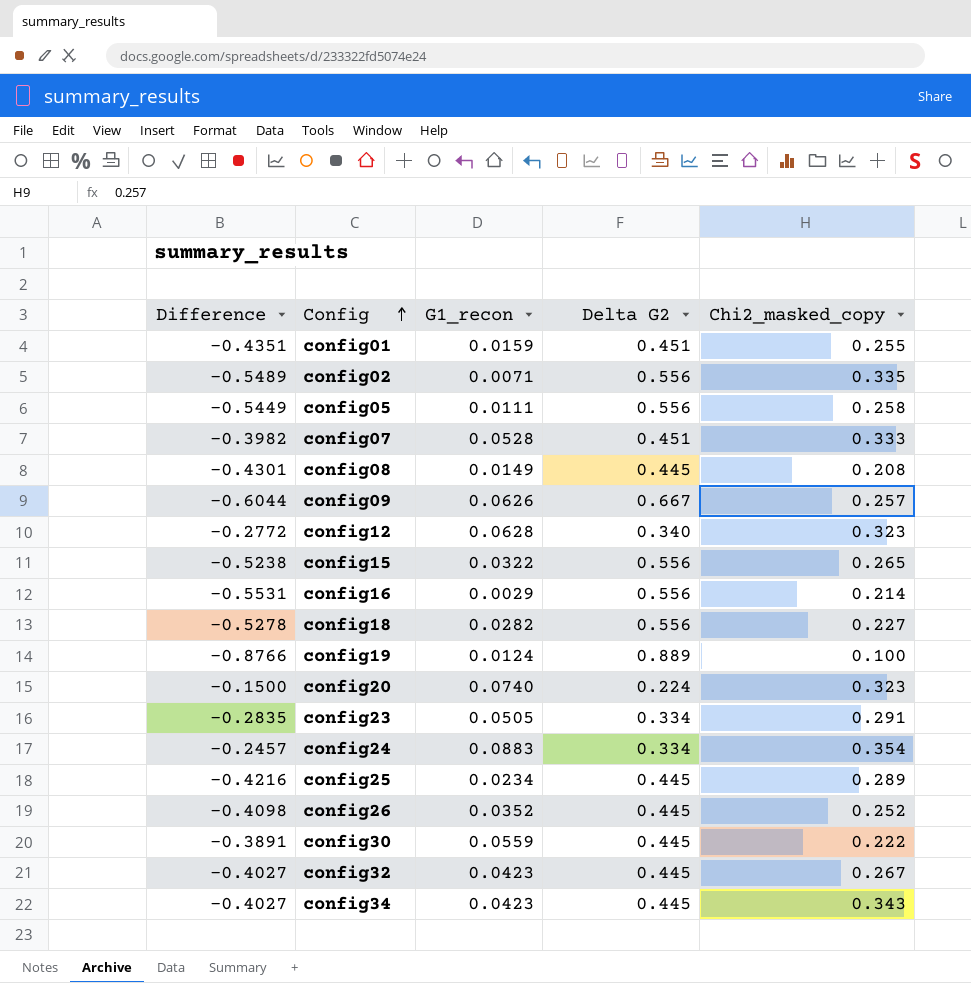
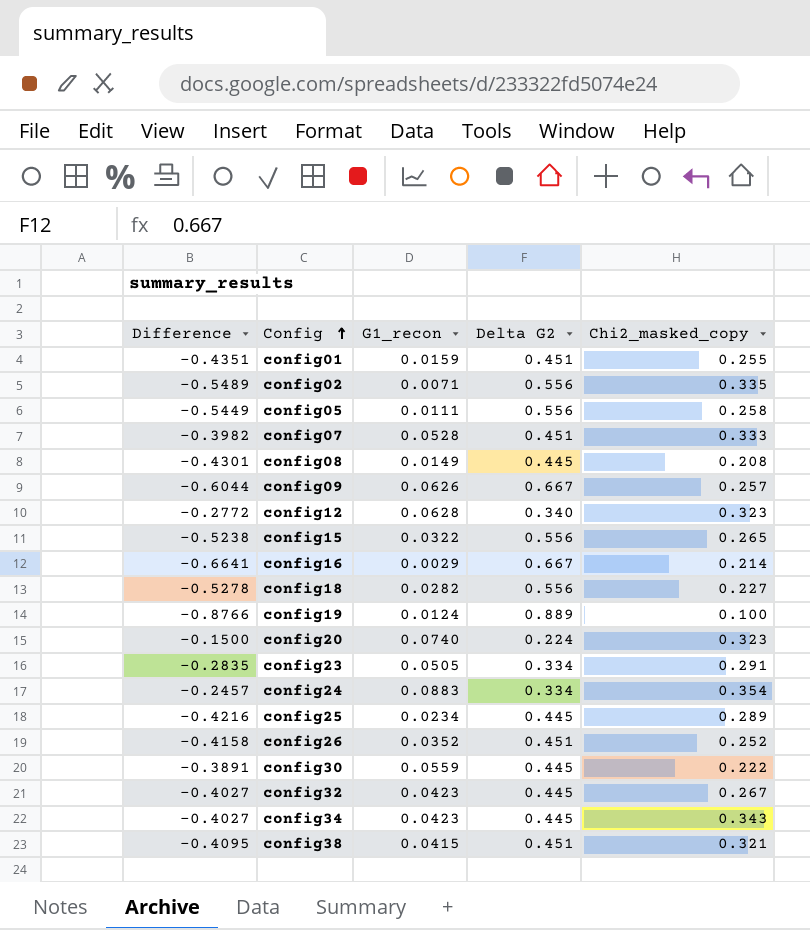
config16 | Difference: -0.5531 -> -0.6641
config16 | Delta G2: 0.556 -> 0.667
config26 | Difference: -0.4098 -> -0.4158
config26 | Delta G2: 0.445 -> 0.451
row config38: none -> -0.4095 | 0.0415 | 0.451 | 0.321

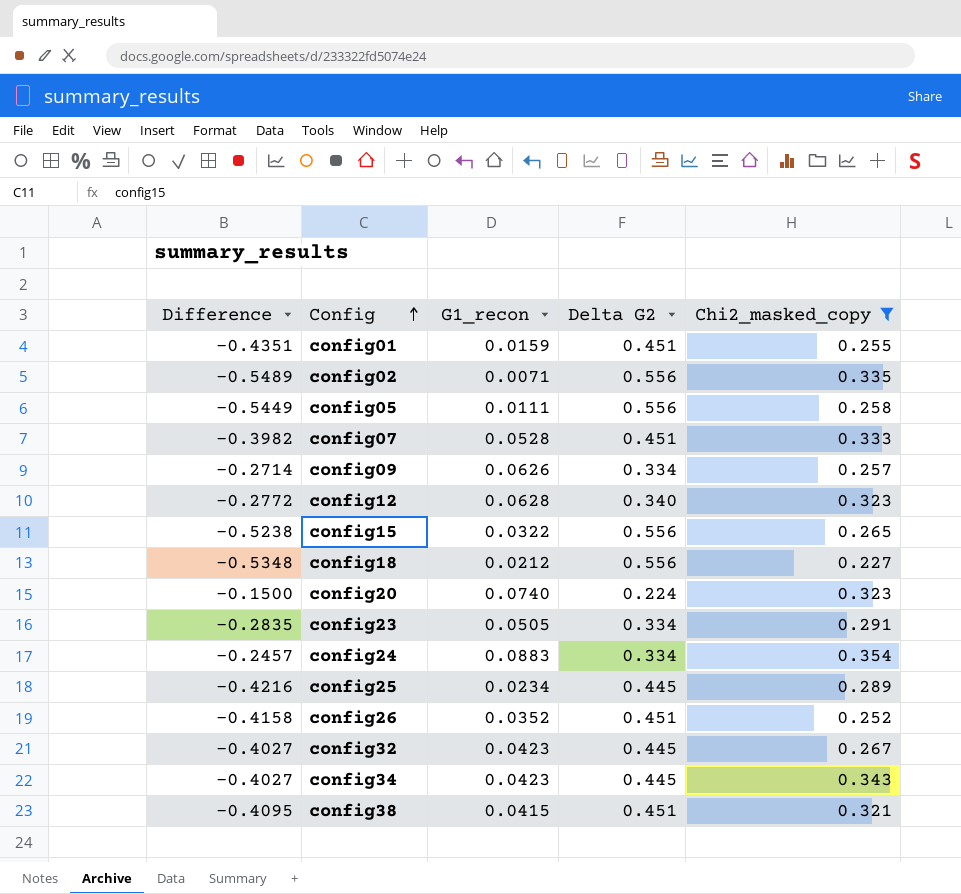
filter: none -> Chi2_masked_copy >= 0.227
config09 | Difference: -0.6044 -> -0.2714
config09 | Delta G2: 0.667 -> 0.334
config18 | Difference: -0.5278 -> -0.5348
config18 | G1_recon: 0.0282 -> 0.0212

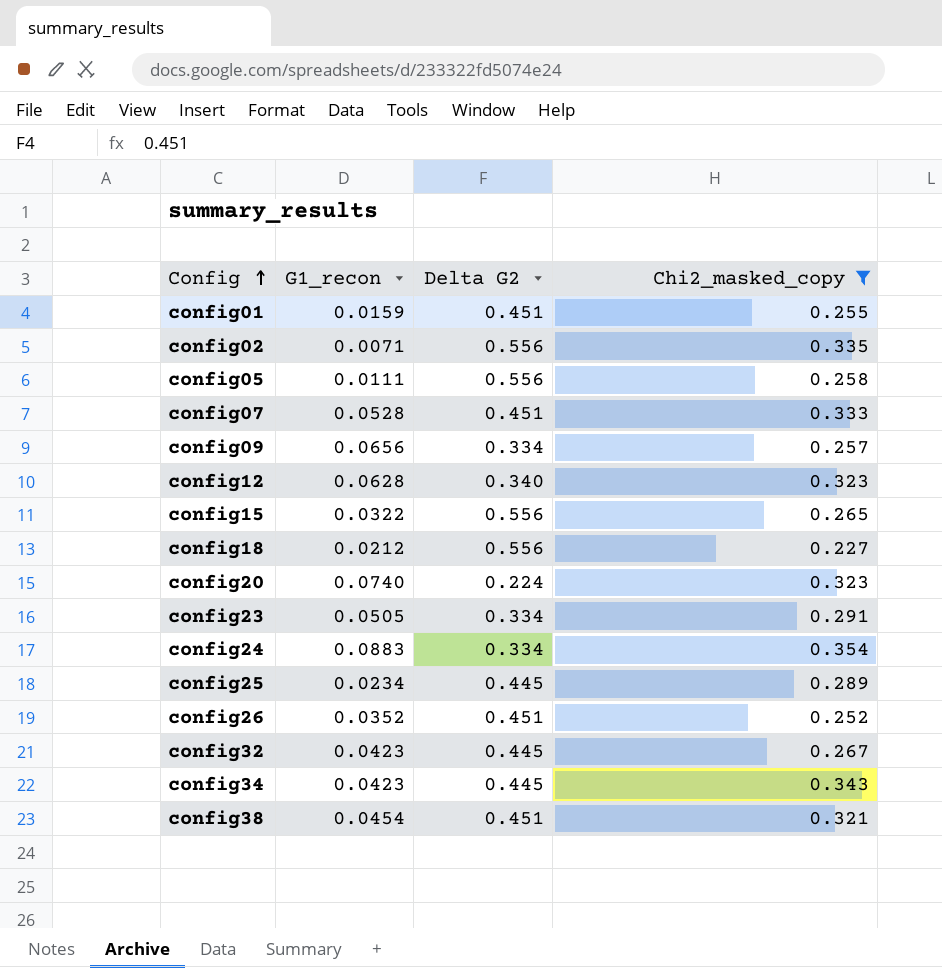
column Difference | formula: [G1_recon] - [Delta G2] -> none
config09 | G1_recon: 0.0626 -> 0.0656
config38 | G1_recon: 0.0415 -> 0.0454

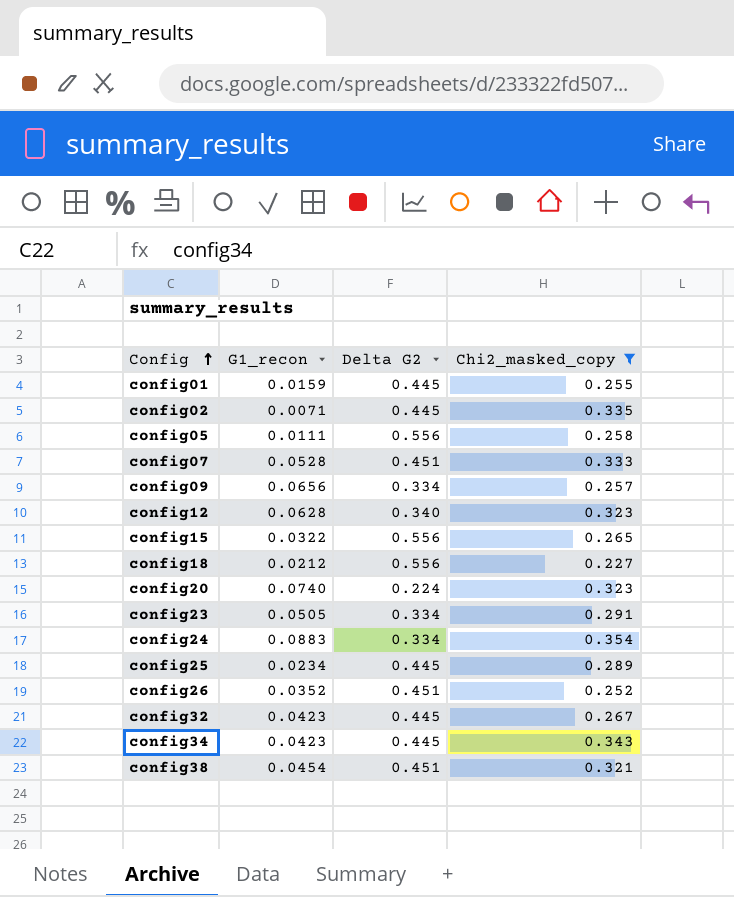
config01 | Delta G2: 0.451 -> 0.445
config02 | Delta G2: 0.556 -> 0.445

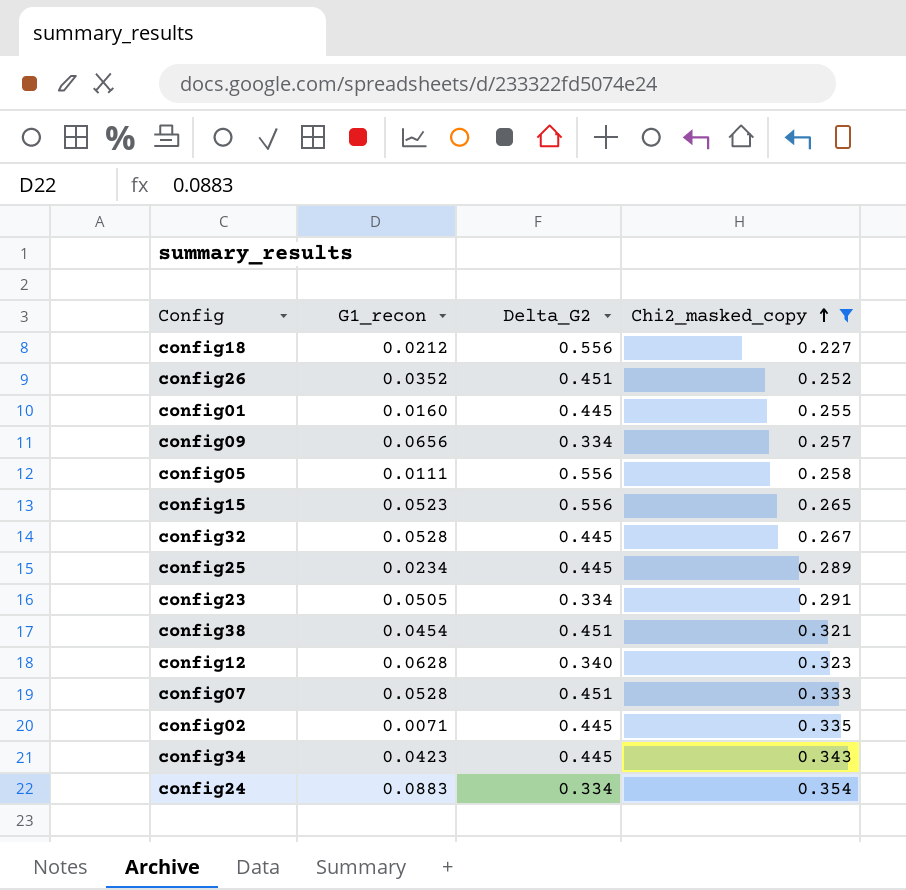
row order: Config ascending -> Chi2_masked_copy ascending
column name: Delta G2 -> Delta_G2
row config20: 0.0740 | 0.224 | 0.323 -> none
config01 | G1_recon: 0.0159 -> 0.0160
config15 | G1_recon: 0.0322 -> 0.0523
config32 | G1_recon: 0.0423 -> 0.0528

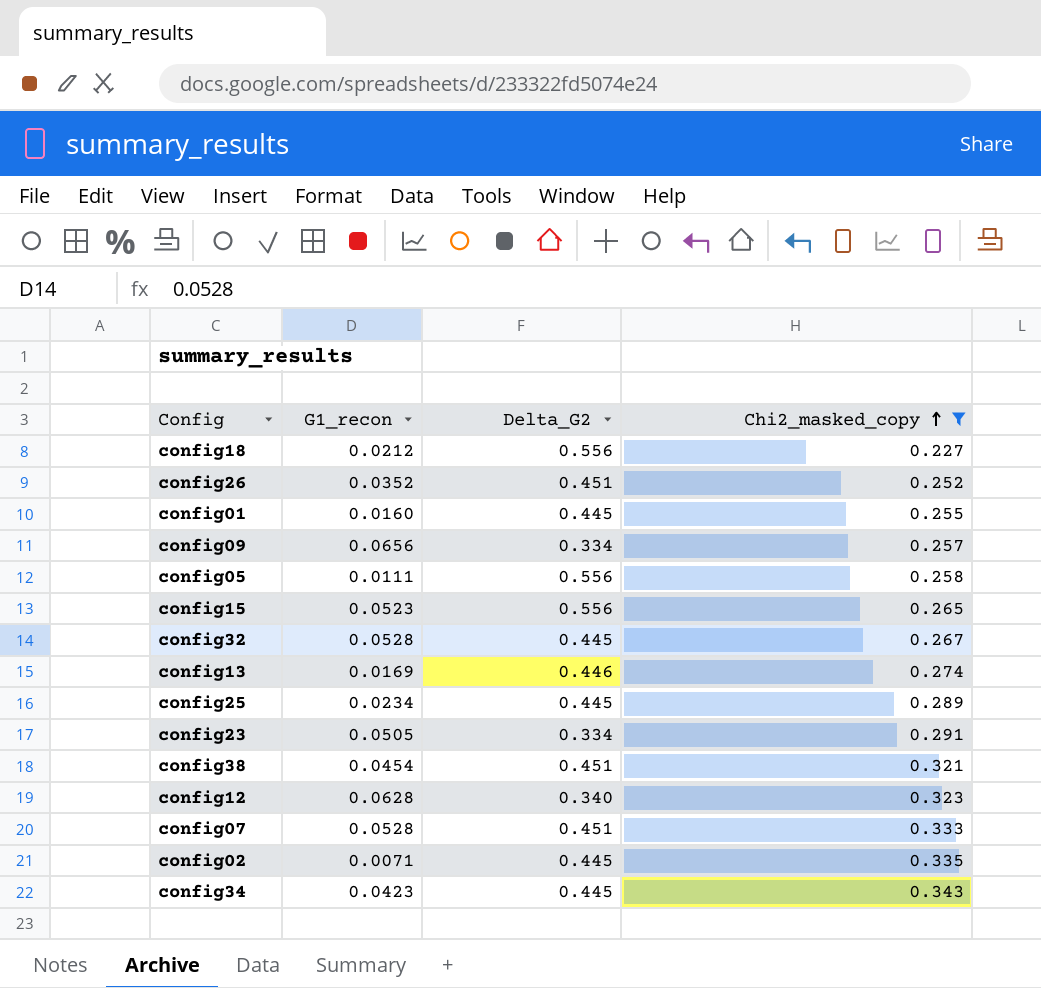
row config24: 0.0883 | 0.334 | 0.354 -> none
row config13: none -> 0.0169 | 0.446 | 0.274

